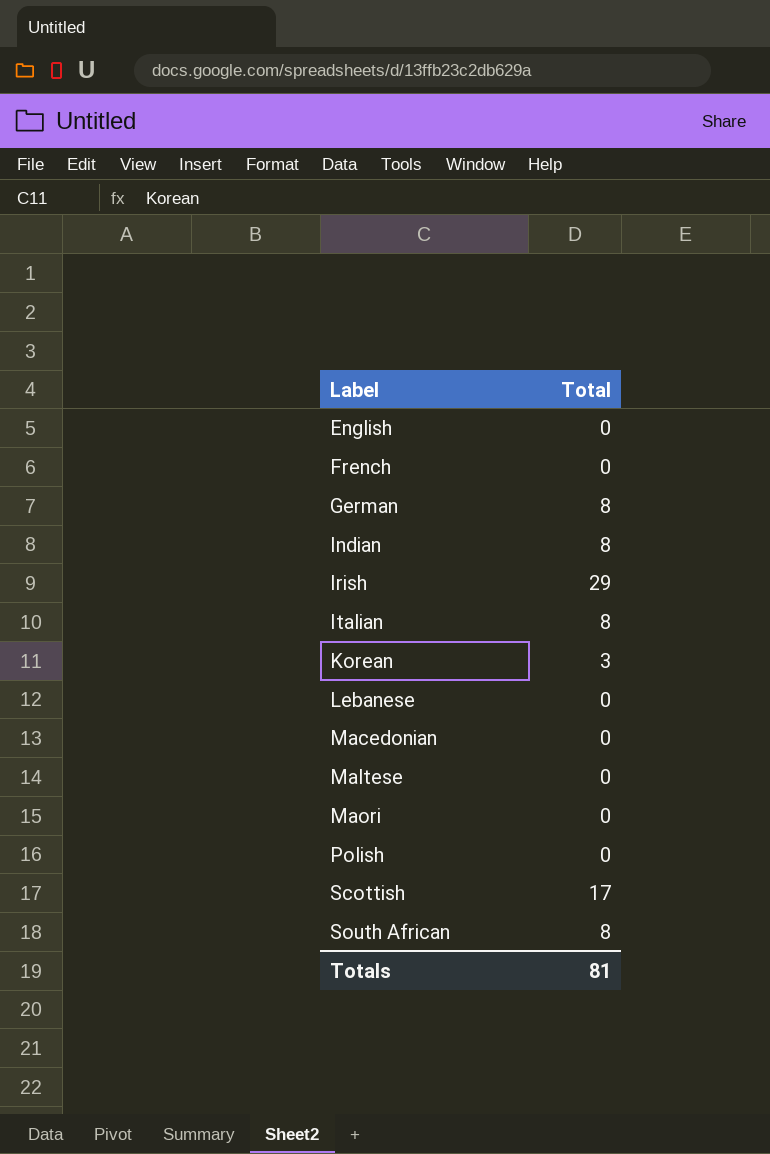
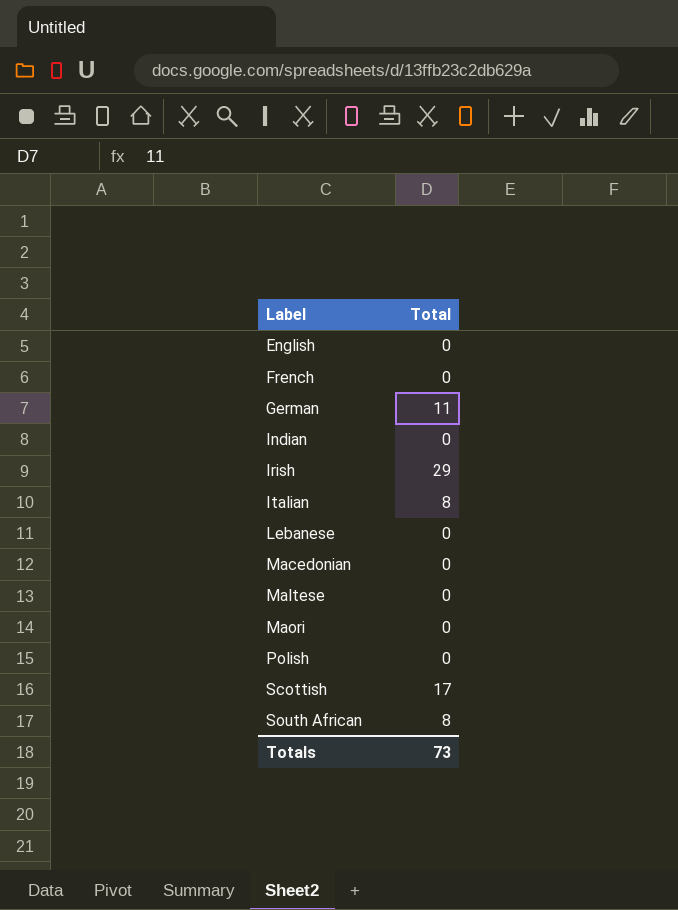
row Korean: 3 -> none
German | Total: 8 -> 11
Indian | Total: 8 -> 0
Totals | Total: 81 -> 73

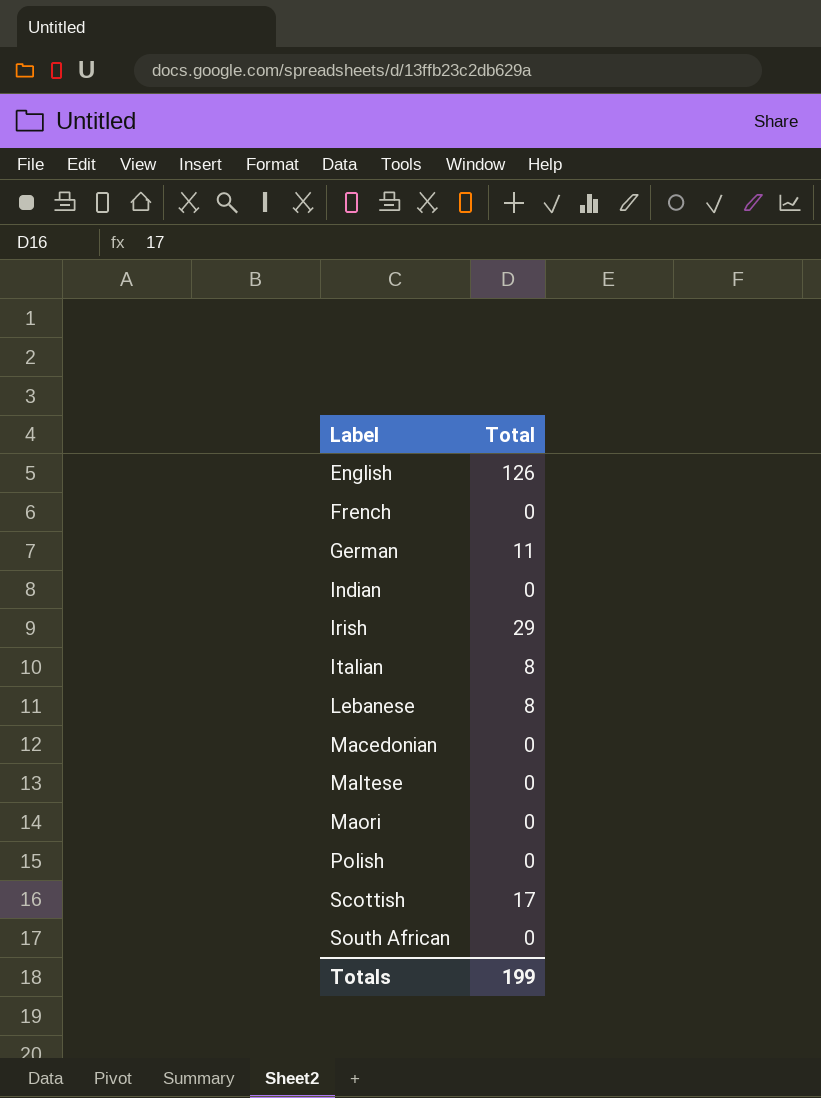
English | Total: 0 -> 126
Lebanese | Total: 0 -> 8
South African | Total: 8 -> 0
Totals | Total: 73 -> 199

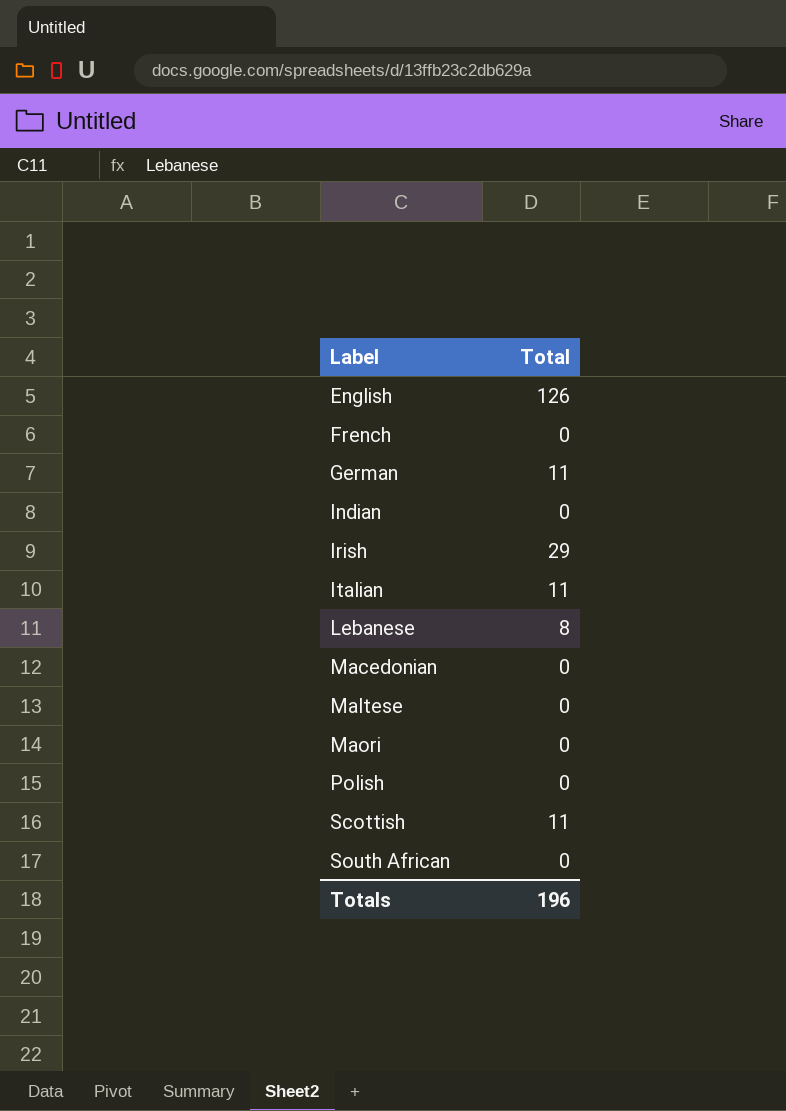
Italian | Total: 8 -> 11
Scottish | Total: 17 -> 11
Totals | Total: 199 -> 196

